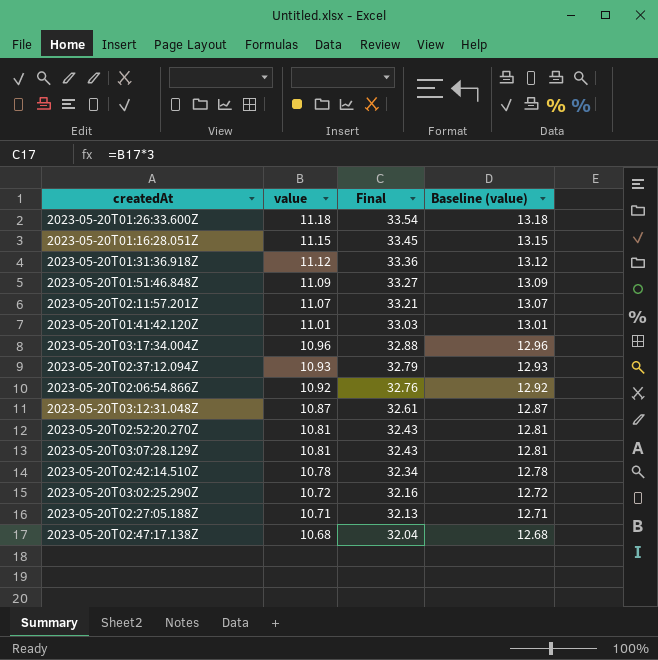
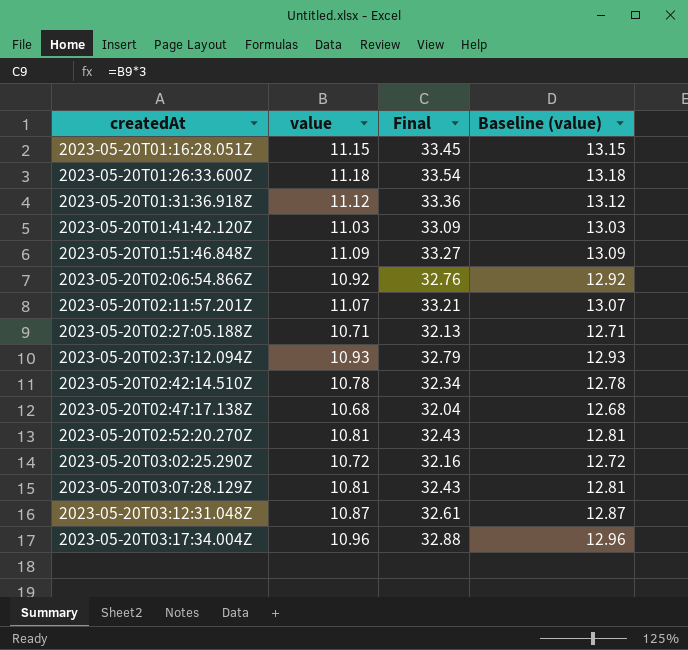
row order: value descending -> createdAt ascending
2023-05-20T01:41:42.120Z | value: 11.01 -> 11.03
2023-05-20T01:41:42.120Z | Final: 33.03 -> 33.09
2023-05-20T01:41:42.120Z | Baseline (value): 13.01 -> 13.03

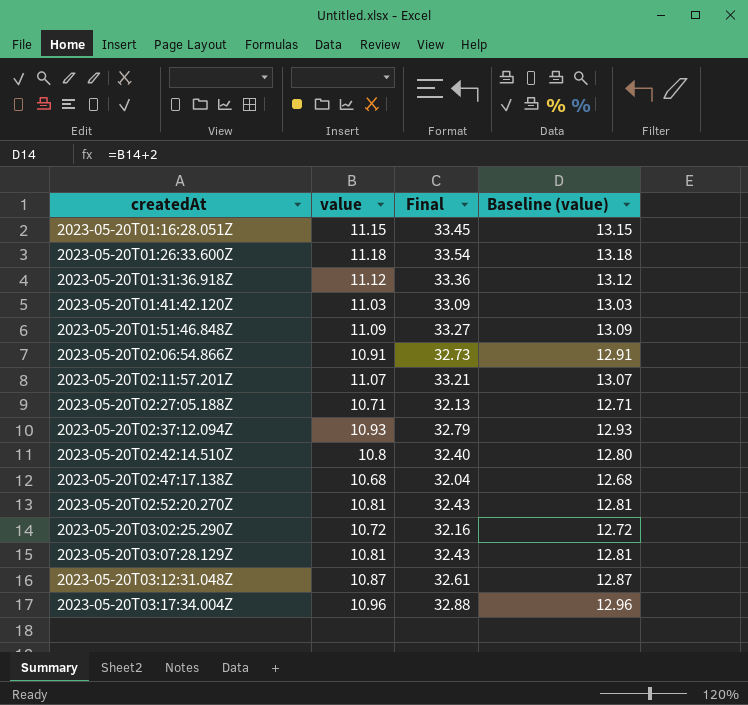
2023-05-20T02:06:54.866Z | value: 10.92 -> 10.91
2023-05-20T02:06:54.866Z | Final: 32.76 -> 32.73
2023-05-20T02:06:54.866Z | Baseline (value): 12.92 -> 12.91
2023-05-20T02:42:14.510Z | value: 10.78 -> 10.8
2023-05-20T02:42:14.510Z | Final: 32.34 -> 32.40
2023-05-20T02:42:14.510Z | Baseline (value): 12.78 -> 12.80

